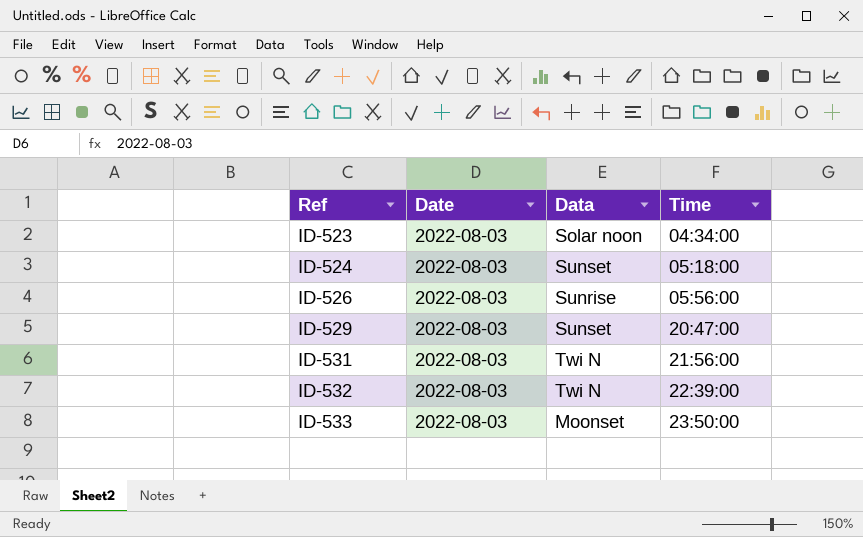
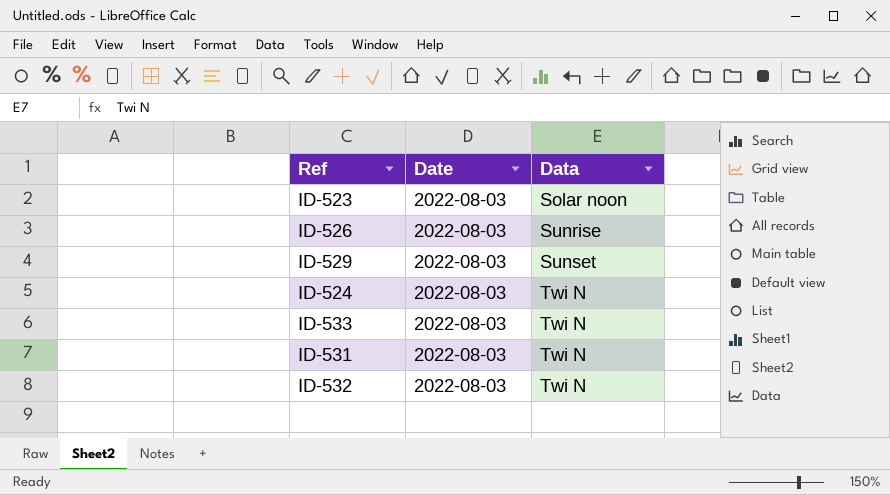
row order: Ref ascending -> Data ascending
column Time | position: 4 -> none
ID-524 | Data: Sunset -> Twi N
ID-533 | Data: Moonset -> Twi N

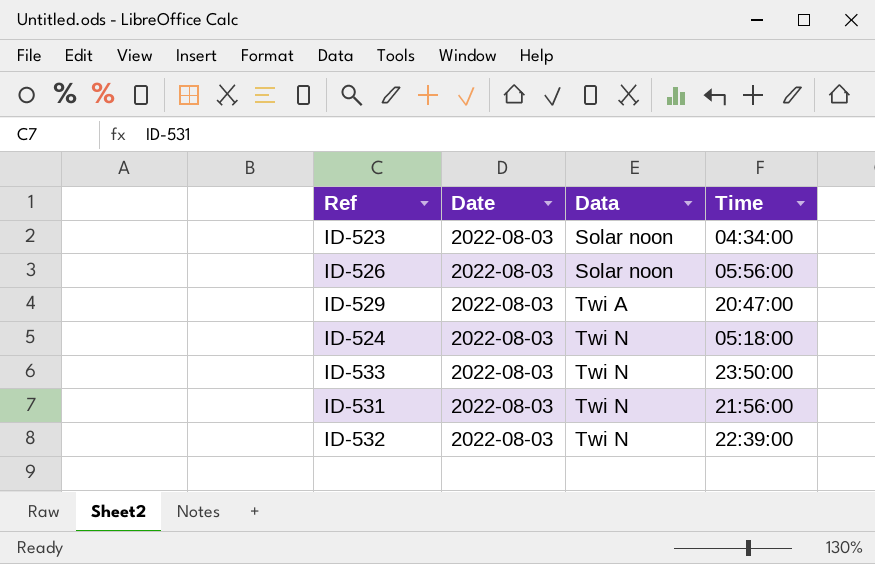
column Time | position: none -> 4
ID-526 | Data: Sunrise -> Solar noon
ID-529 | Data: Sunset -> Twi A

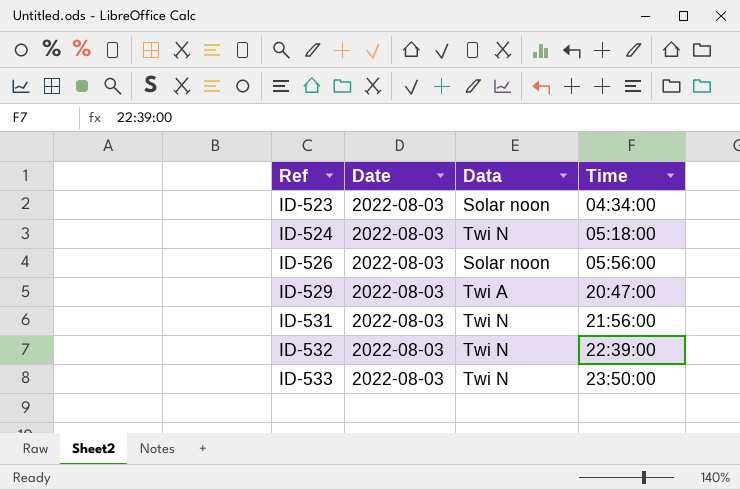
row order: Data ascending -> Ref ascending

